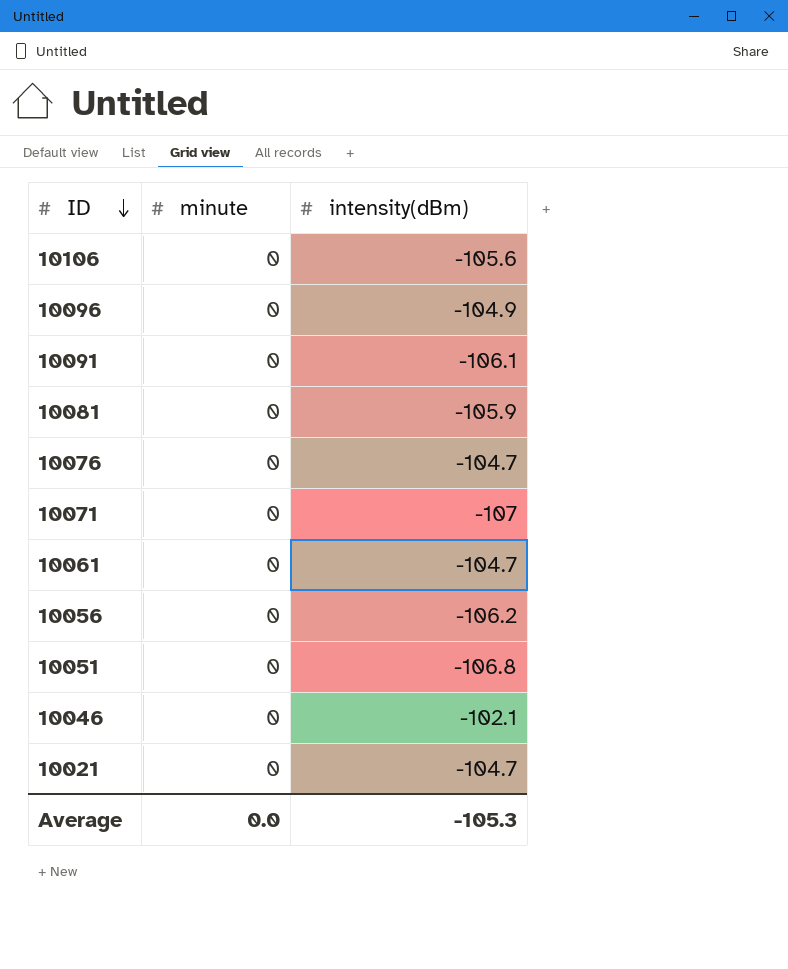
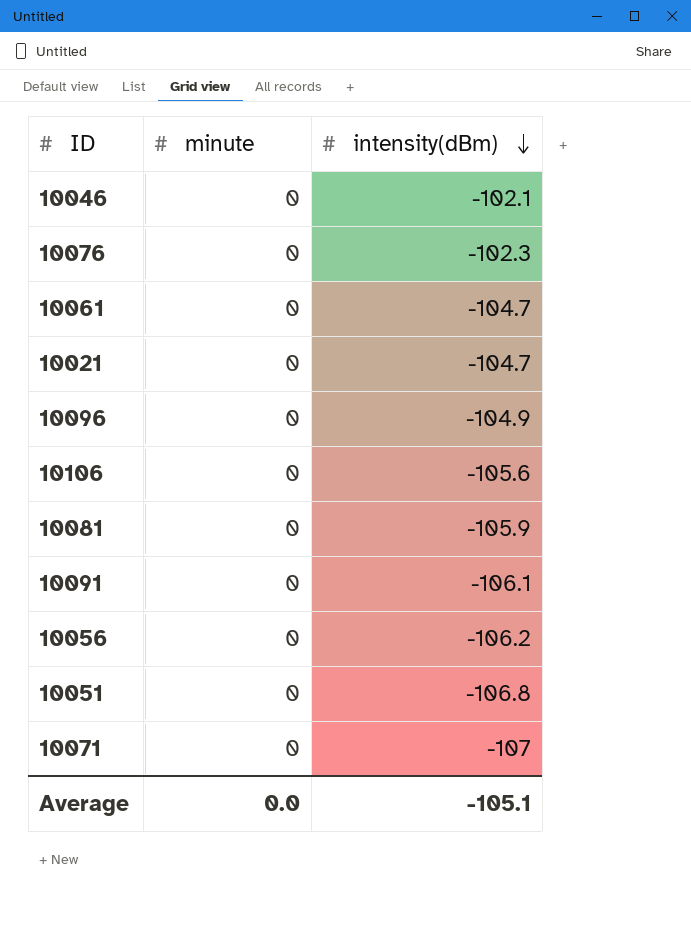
row order: ID descending -> intensity(dBm) descending
10076 | intensity(dBm): -104.7 -> -102.3
Average | intensity(dBm): -105.3 -> -105.1

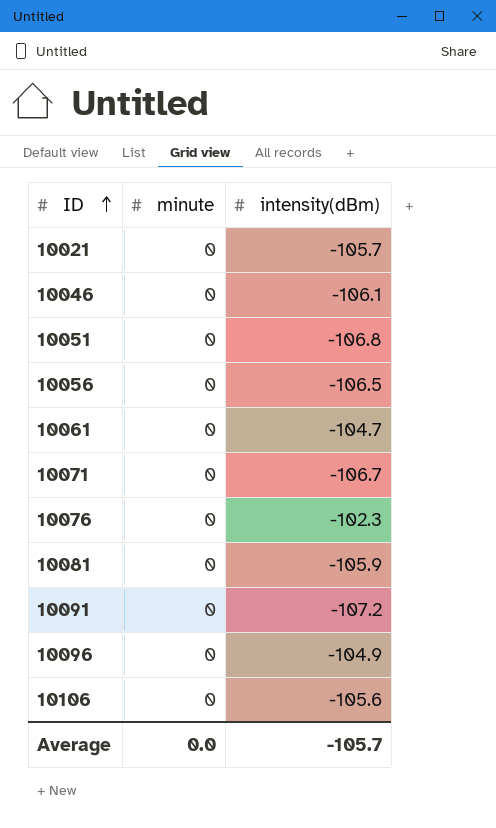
row order: intensity(dBm) descending -> ID ascending
10021 | intensity(dBm): -104.7 -> -105.7
10046 | intensity(dBm): -102.1 -> -106.1
10056 | intensity(dBm): -106.2 -> -106.5
10071 | intensity(dBm): -107 -> -106.7
10091 | intensity(dBm): -106.1 -> -107.2
Average | intensity(dBm): -105.1 -> -105.7

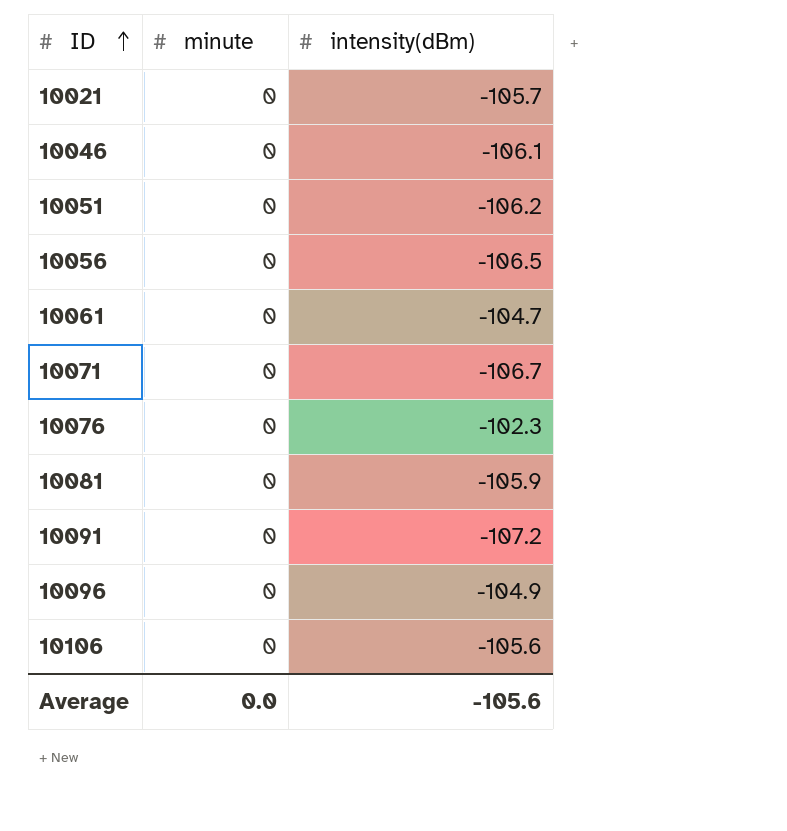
10051 | intensity(dBm): -106.8 -> -106.2
Average | intensity(dBm): -105.7 -> -105.6

